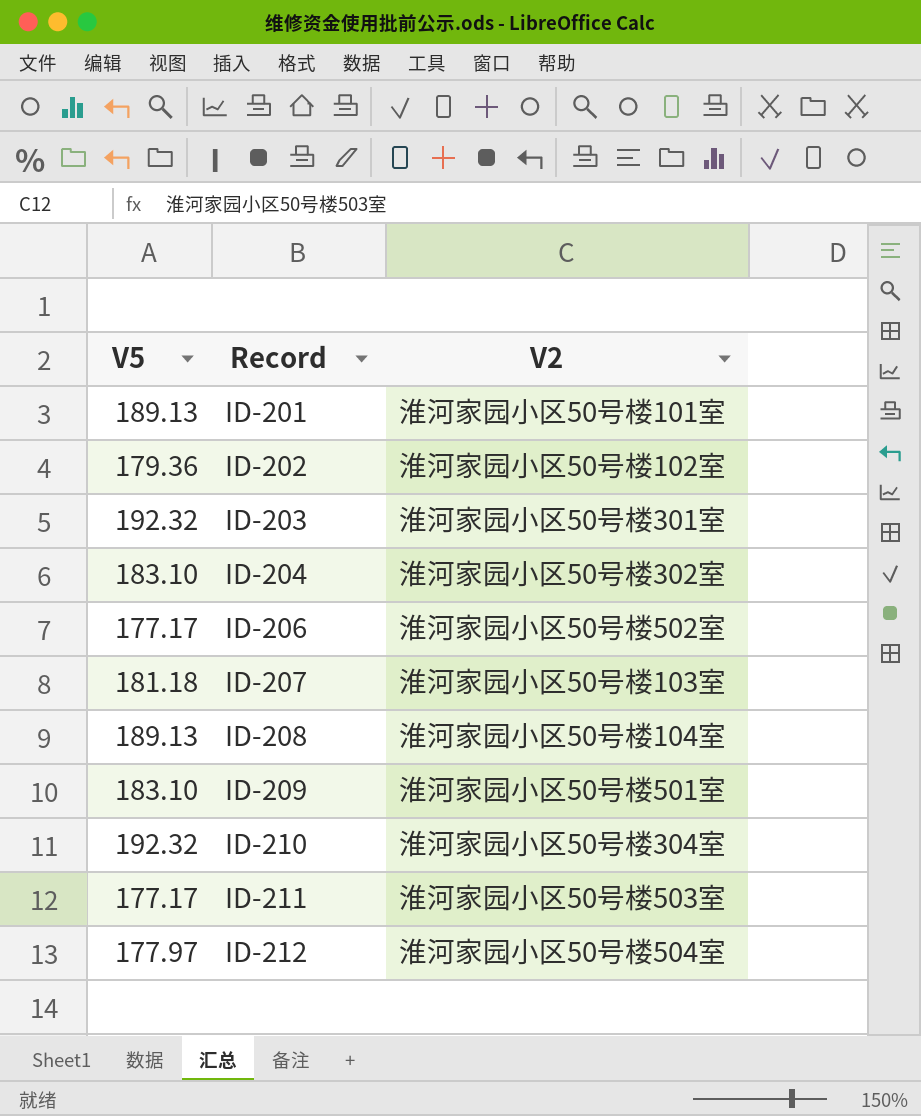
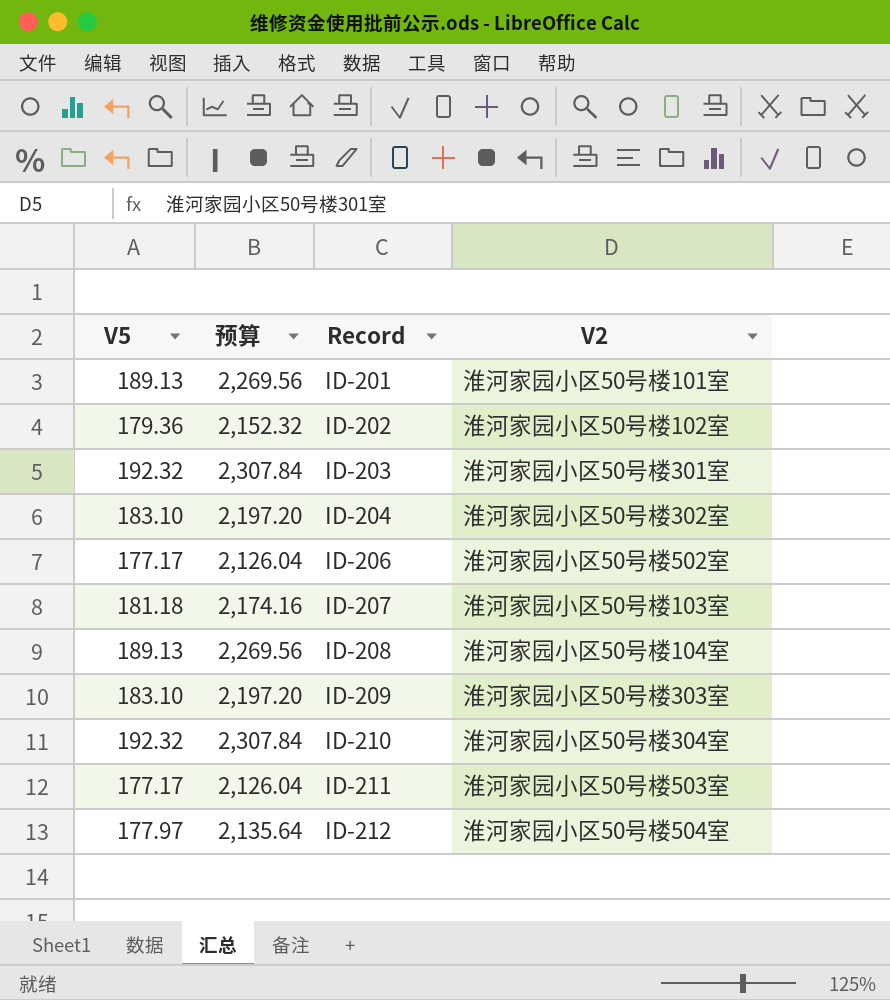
column 预算 | formula: none -> [V5] * 12
ID-209 | V2: 淮河家园小区50号楼501室 -> 淮河家园小区50号楼303室

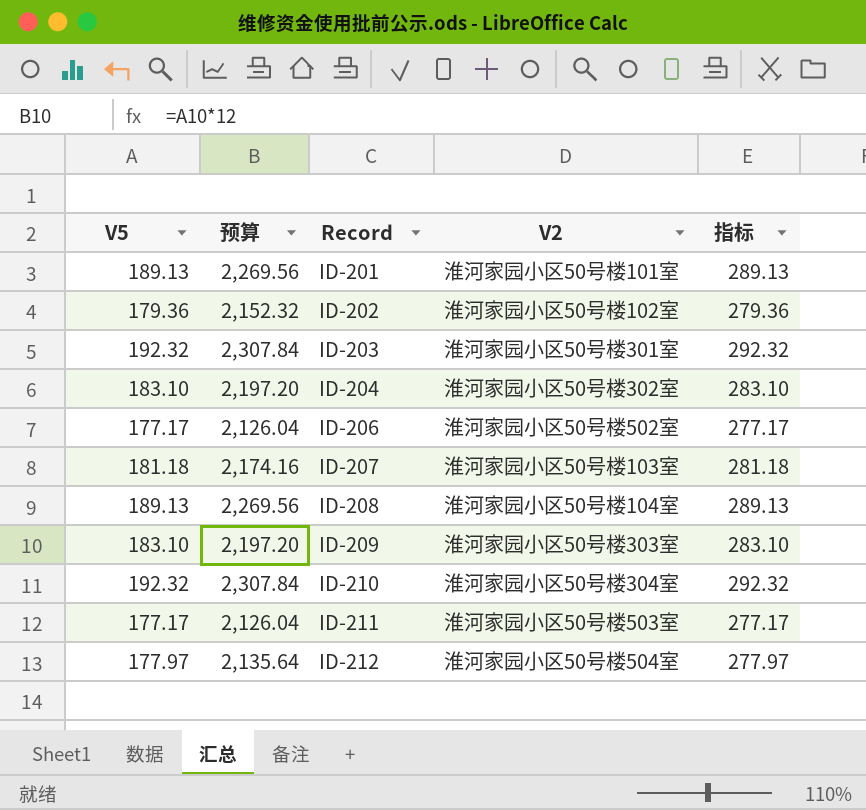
column 指标 | formula: none -> [V5] + 100

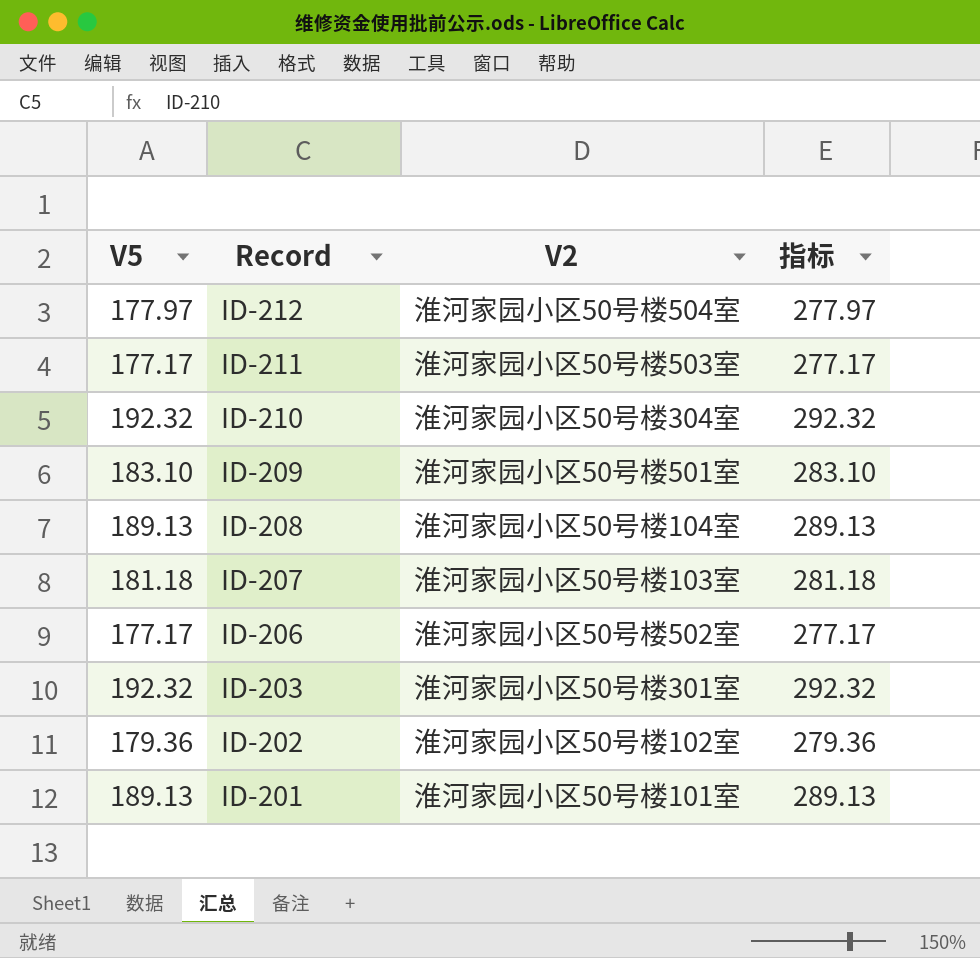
row order: Record ascending -> Record descending
column 预算 | formula: [V5] * 12 -> none
row ID-204: 183.10 | 2,197.20 | 淮河家园小区50号楼302室 | 283.10 -> none
ID-209 | V2: 淮河家园小区50号楼303室 -> 淮河家园小区50号楼501室

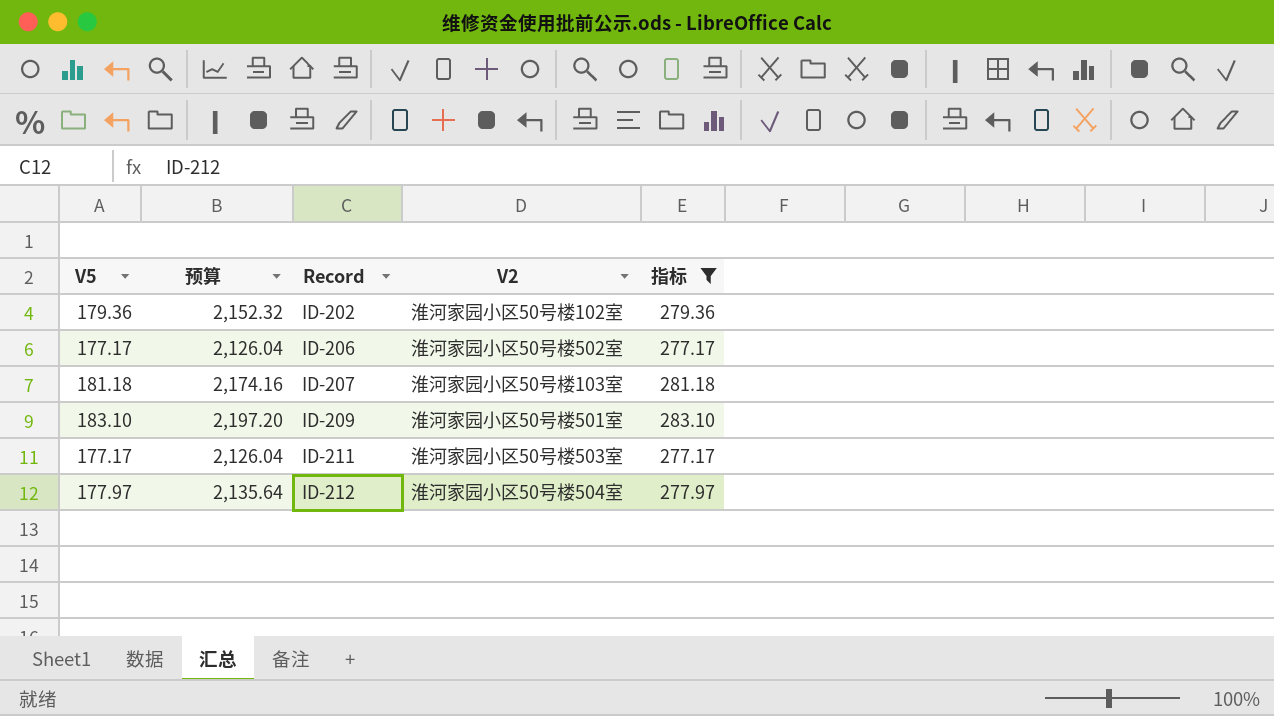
filter: none -> 指标 <= 283.10
row order: Record descending -> Record ascending
column 预算 | formula: none -> [V5] * 12

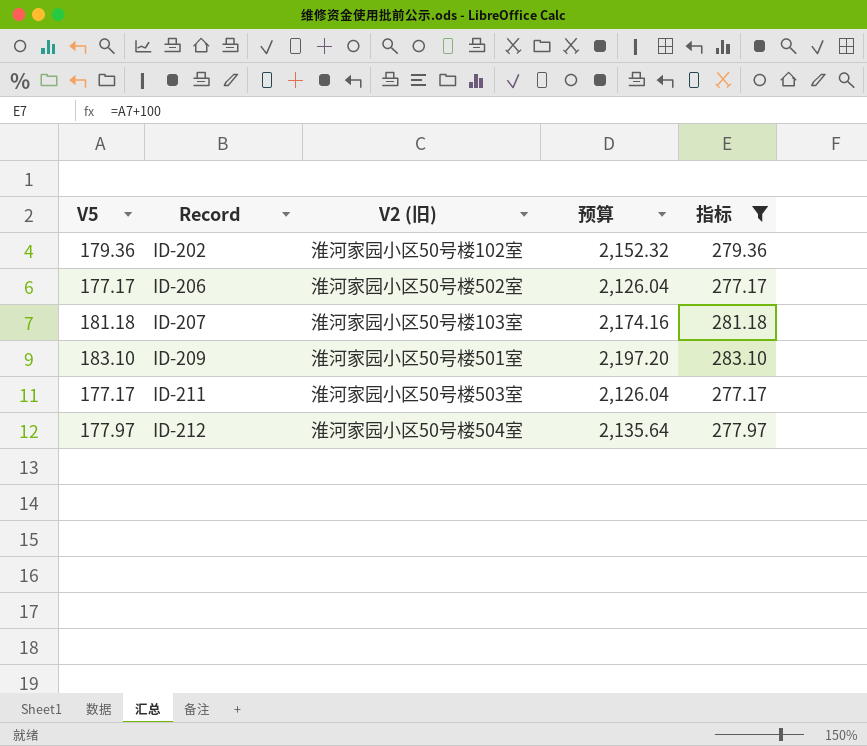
column name: V2 -> V2 (旧)
column 预算 | position: 2 -> 4

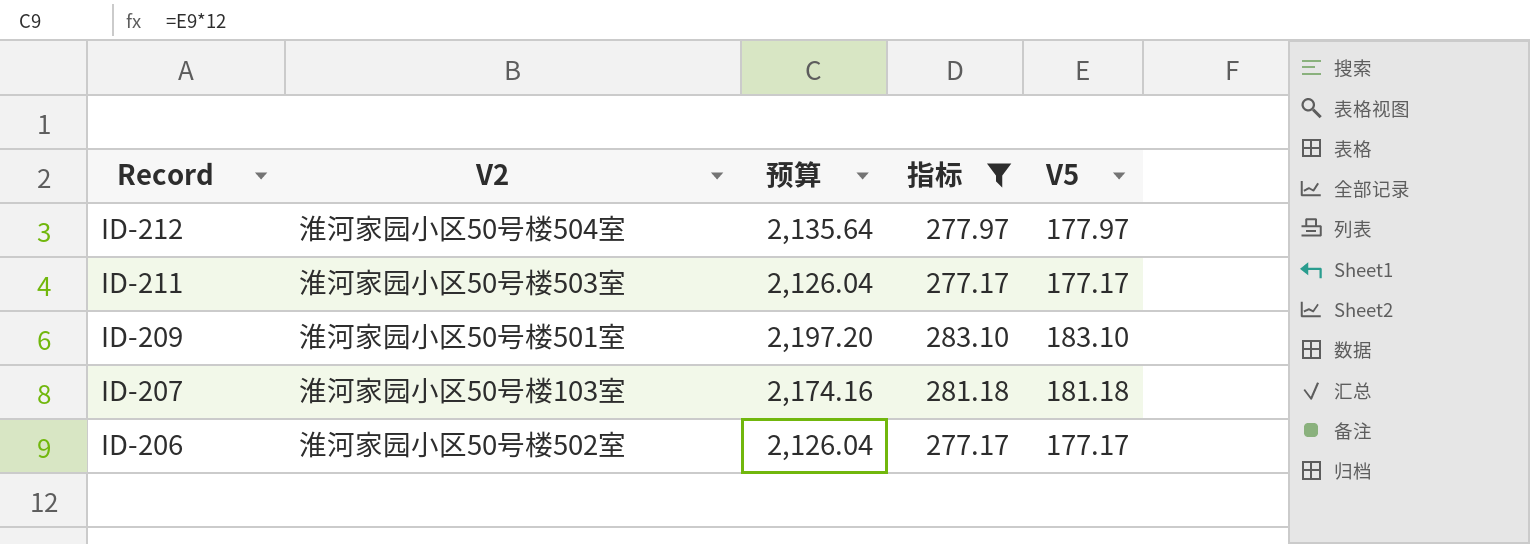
row order: Record ascending -> Record descending
column name: V2 (旧) -> V2
column V5 | position: 1 -> 5
row ID-202: 179.36 | 淮河家园小区50号楼102室 | 2,152.32 | 279.36 -> none

